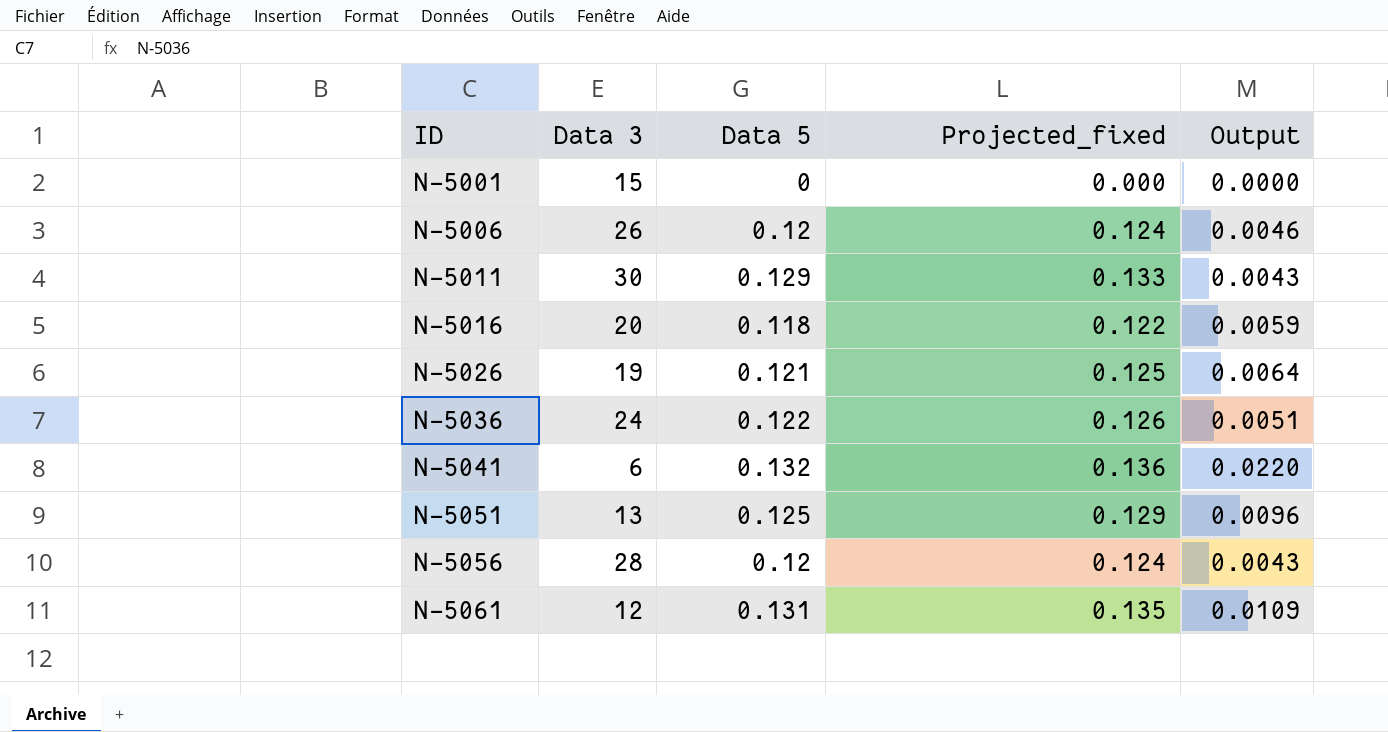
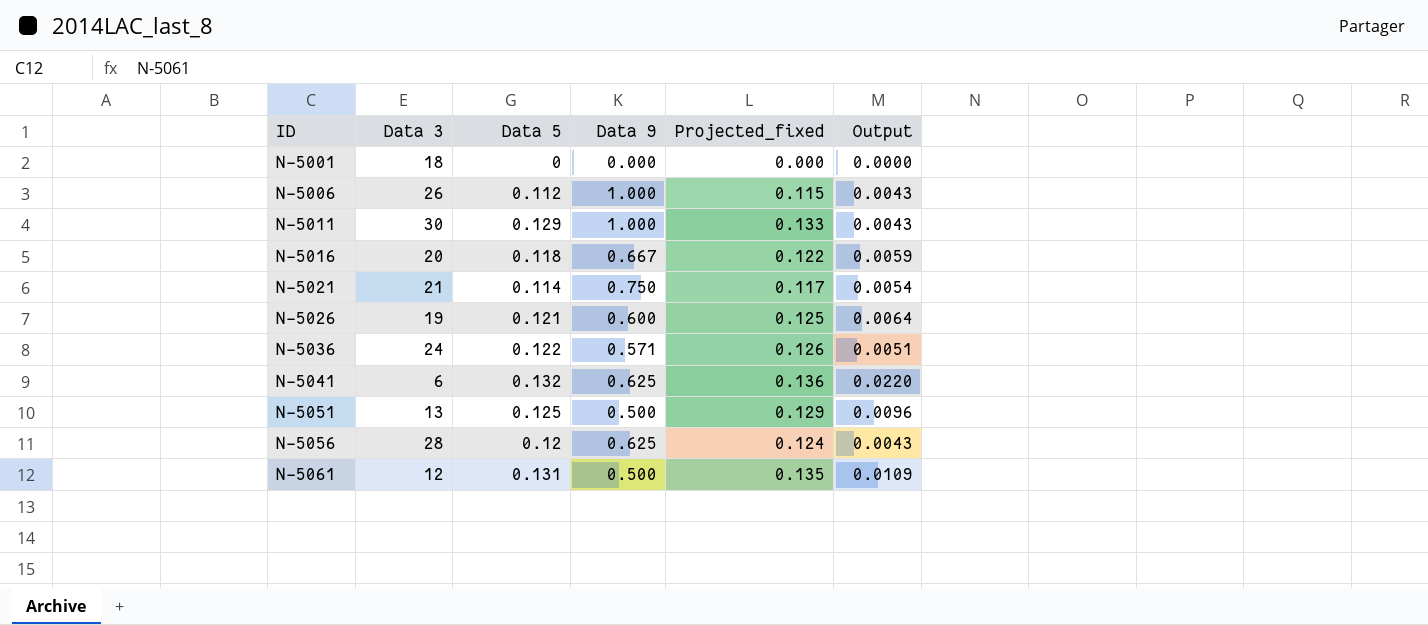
column Data 9 | position: none -> 4
N-5001 | Data 3: 15 -> 18
N-5006 | Data 5: 0.12 -> 0.112
N-5006 | Projected_fixed: 0.124 -> 0.115
N-5006 | Output: 0.0046 -> 0.0043
row N-5021: none -> 21 | 0.114 | 0.750 | 0.117 | 0.0054

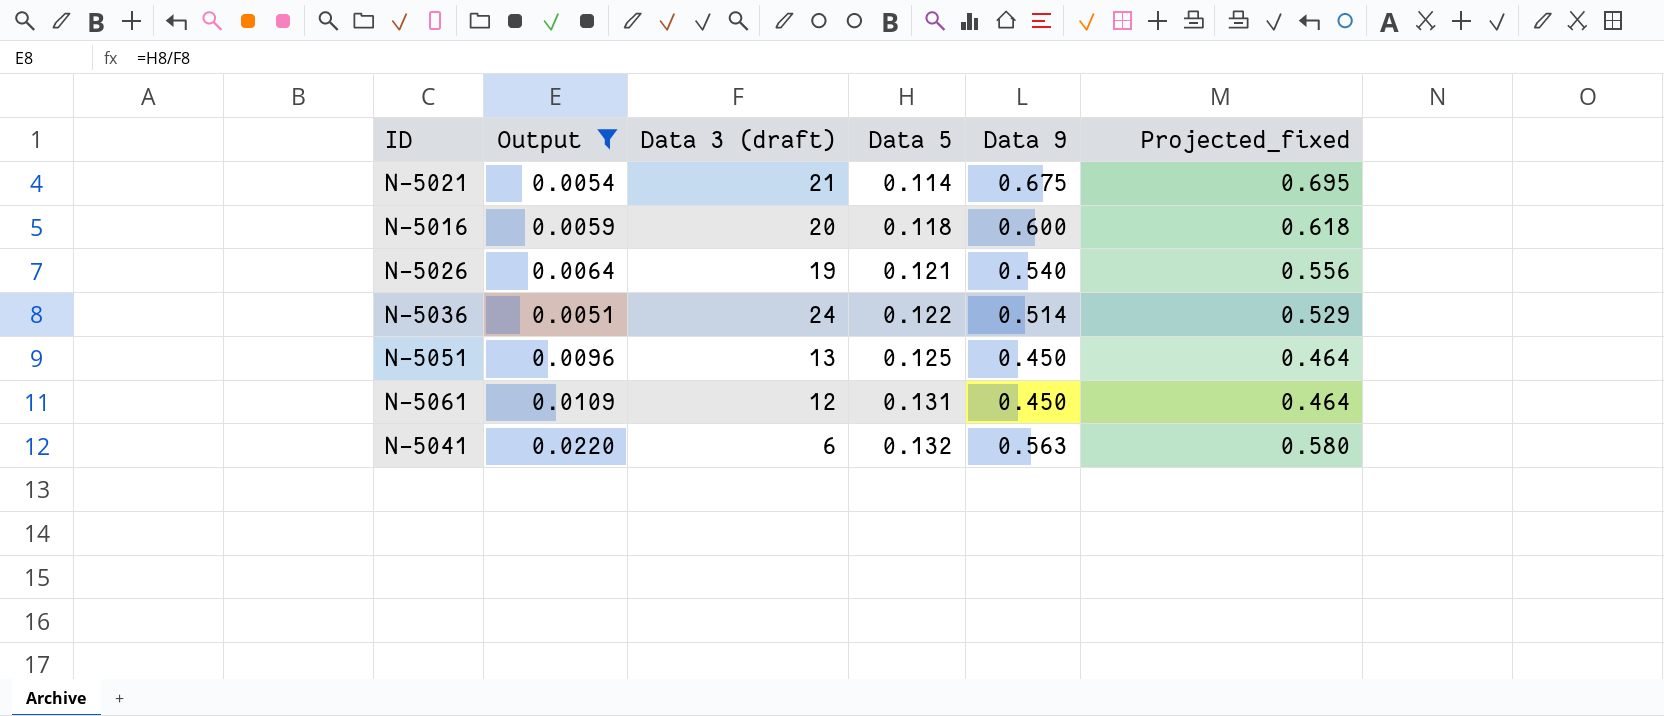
filter: none -> Output >= 0.0051
row order: ID ascending -> Data 5 ascending
column Output | position: 6 -> 2
column name: Data 3 -> Data 3 (draft)
column Projected_fixed | formula: [Data 5] * 1.03 -> [Data 9] * 1.03
N-5021 | Data 9: 0.750 -> 0.675
N-5016 | Data 9: 0.667 -> 0.600
N-5026 | Data 9: 0.600 -> 0.540
N-5036 | Data 9: 0.571 -> 0.514
N-5051 | Data 9: 0.500 -> 0.450
N-5061 | Data 9: 0.500 -> 0.450
N-5041 | Data 9: 0.625 -> 0.563

